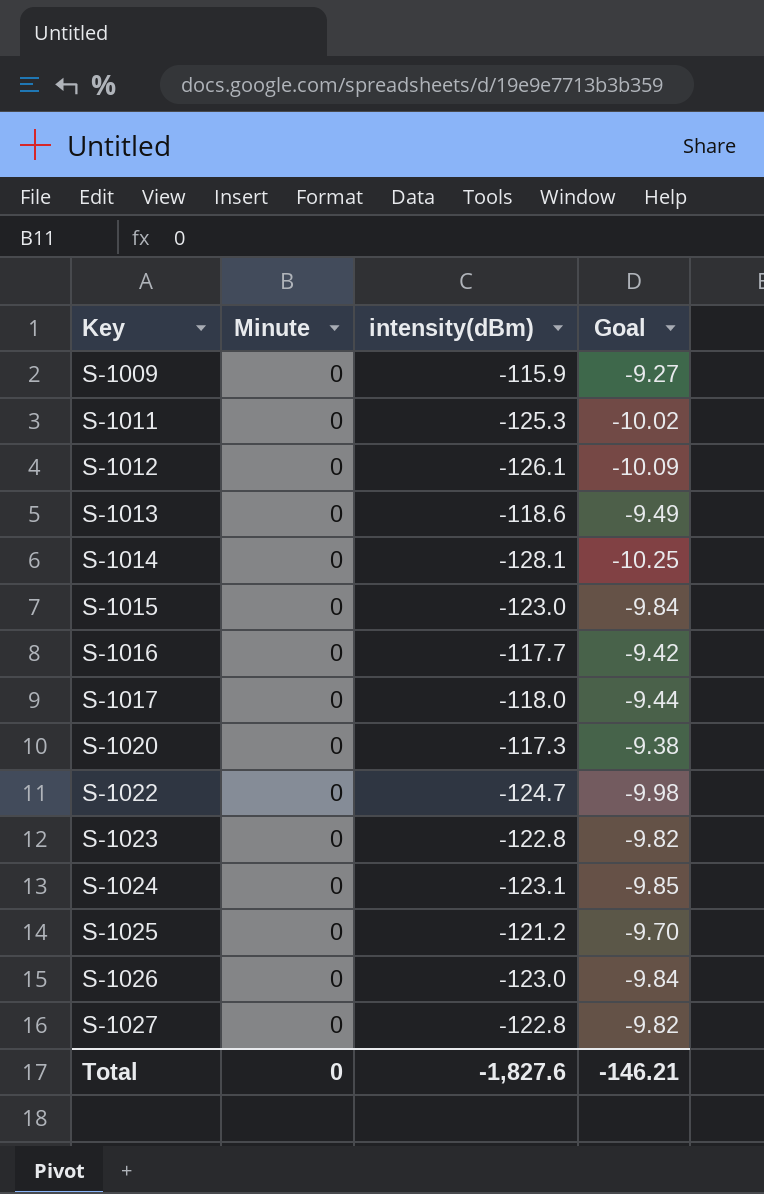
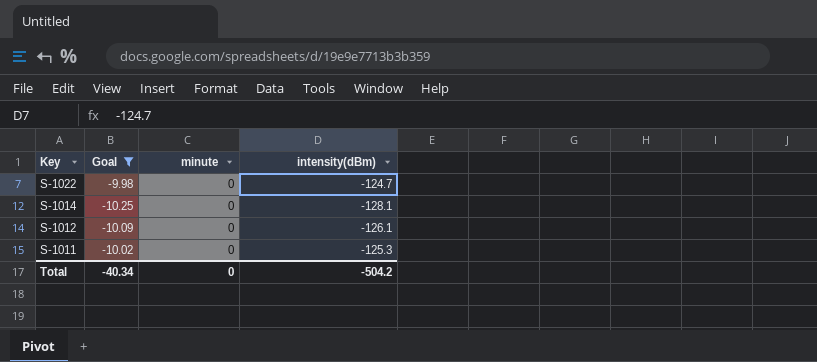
filter: none -> Goal <= -9.98
row order: Key ascending -> Key descending
column Goal | position: 4 -> 2
column name: Minute -> minute
Total | Goal: -146.21 -> -40.34
Total | intensity(dBm): -1,827.6 -> -504.2

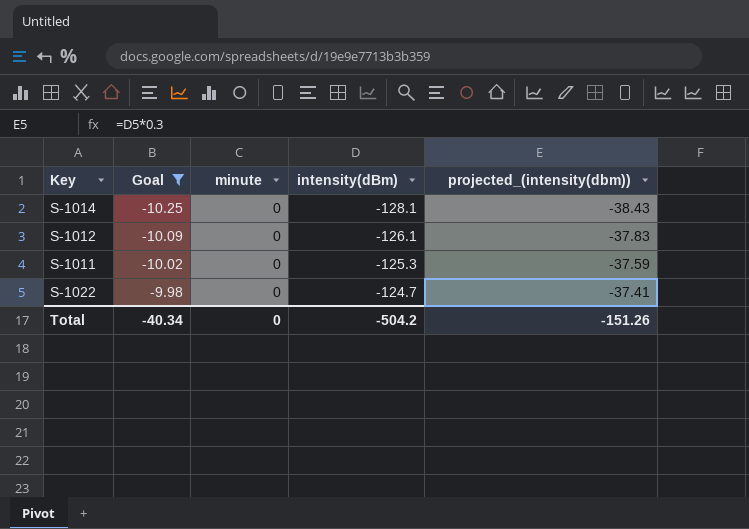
row order: Key descending -> Goal ascending
column projected_(intensity(dbm)) | formula: none -> [intensity(dBm)] * 0.3

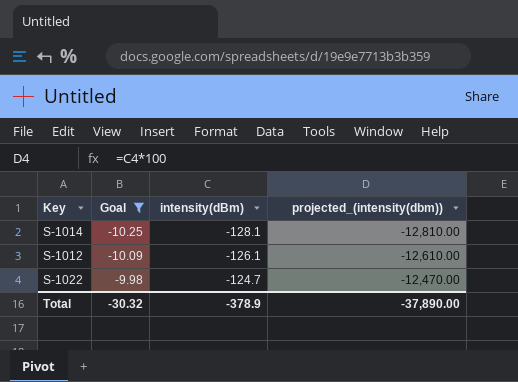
column minute | position: 3 -> none
column projected_(intensity(dbm)) | formula: [intensity(dBm)] * 0.3 -> [intensity(dBm)] * 100
row S-1011: -10.02 | 0 | -125.3 | -37.59 -> none
Total | Goal: -40.34 -> -30.32
Total | intensity(dBm): -504.2 -> -378.9
Total | projected_(intensity(dbm)): -151.26 -> -37,890.00

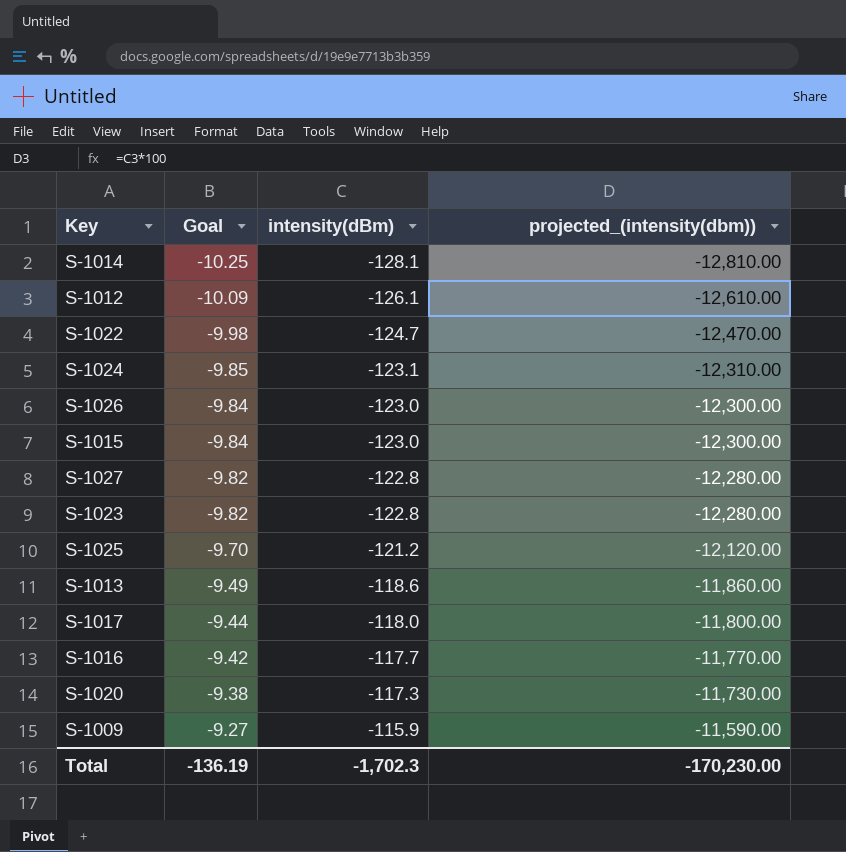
filter: Goal <= -9.98 -> none
Total | Goal: -30.32 -> -136.19
Total | intensity(dBm): -378.9 -> -1,702.3
Total | projected_(intensity(dbm)): -37,890.00 -> -170,230.00

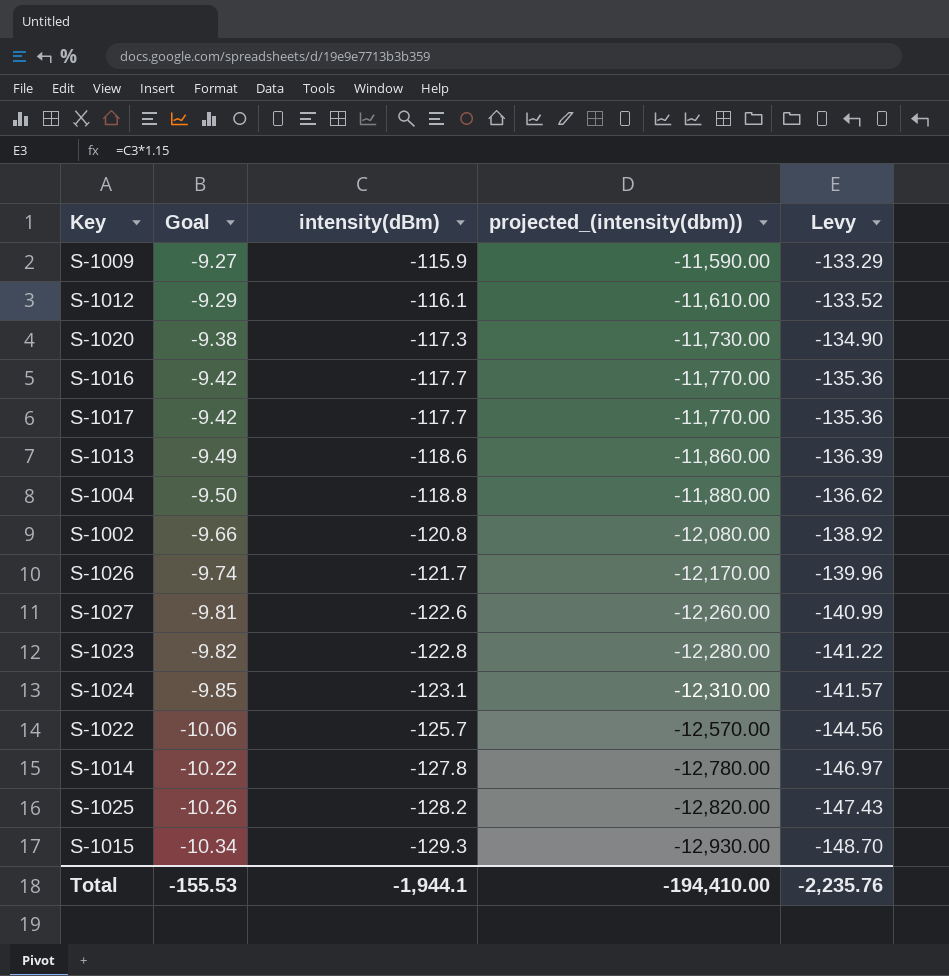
row order: Goal ascending -> Goal descending
column Levy | formula: none -> [intensity(dBm)] * 1.15
S-1012 | Goal: -10.09 -> -9.29
S-1012 | intensity(dBm): -126.1 -> -116.1
S-1012 | projected_(intensity(dbm)): -12,610.00 -> -11,610.00
S-1017 | Goal: -9.44 -> -9.42
S-1017 | intensity(dBm): -118.0 -> -117.7
S-1017 | projected_(intensity(dbm)): -11,800.00 -> -11,770.00
row S-1004: none -> -9.50 | -118.8 | -11,880.00 | -136.62
row S-1002: none -> -9.66 | -120.8 | -12,080.00 | -138.92
S-1026 | Goal: -9.84 -> -9.74
S-1026 | intensity(dBm): -123.0 -> -121.7
S-1026 | projected_(intensity(dbm)): -12,300.00 -> -12,170.00
S-1027 | Goal: -9.82 -> -9.81
S-1027 | intensity(dBm): -122.8 -> -122.6
S-1027 | projected_(intensity(dbm)): -12,280.00 -> -12,260.00
S-1022 | Goal: -9.98 -> -10.06
S-1022 | intensity(dBm): -124.7 -> -125.7
S-1022 | projected_(intensity(dbm)): -12,470.00 -> -12,570.00
S-1014 | Goal: -10.25 -> -10.22
S-1014 | intensity(dBm): -128.1 -> -127.8
S-1014 | projected_(intensity(dbm)): -12,810.00 -> -12,780.00
S-1025 | Goal: -9.70 -> -10.26
S-1025 | intensity(dBm): -121.2 -> -128.2
S-1025 | projected_(intensity(dbm)): -12,120.00 -> -12,820.00
S-1015 | Goal: -9.84 -> -10.34
S-1015 | intensity(dBm): -123.0 -> -129.3
S-1015 | projected_(intensity(dbm)): -12,300.00 -> -12,930.00
Total | Goal: -136.19 -> -155.53
Total | intensity(dBm): -1,702.3 -> -1,944.1
Total | projected_(intensity(dbm)): -170,230.00 -> -194,410.00

